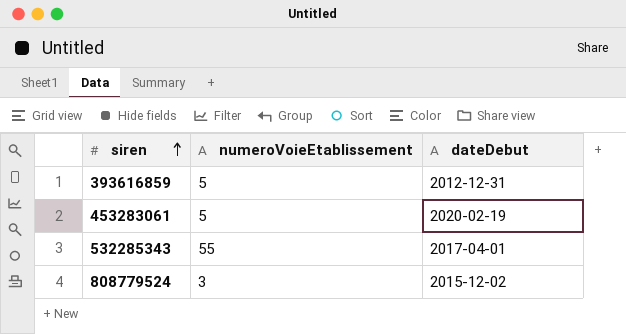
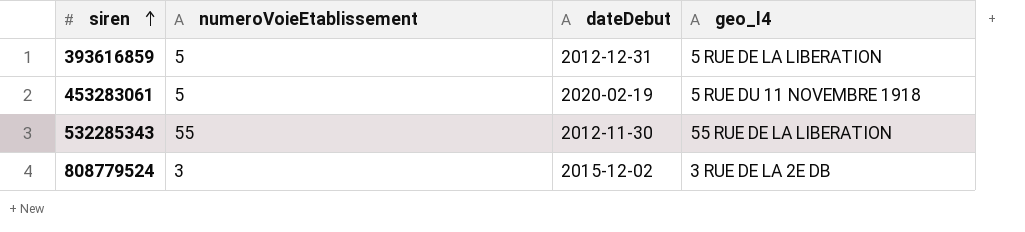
column geo_l4 | position: none -> 4
532285343 | dateDebut: 2017-04-01 -> 2012-11-30

